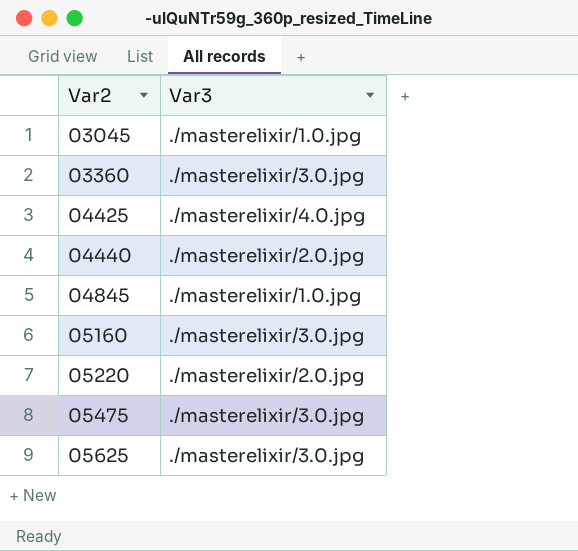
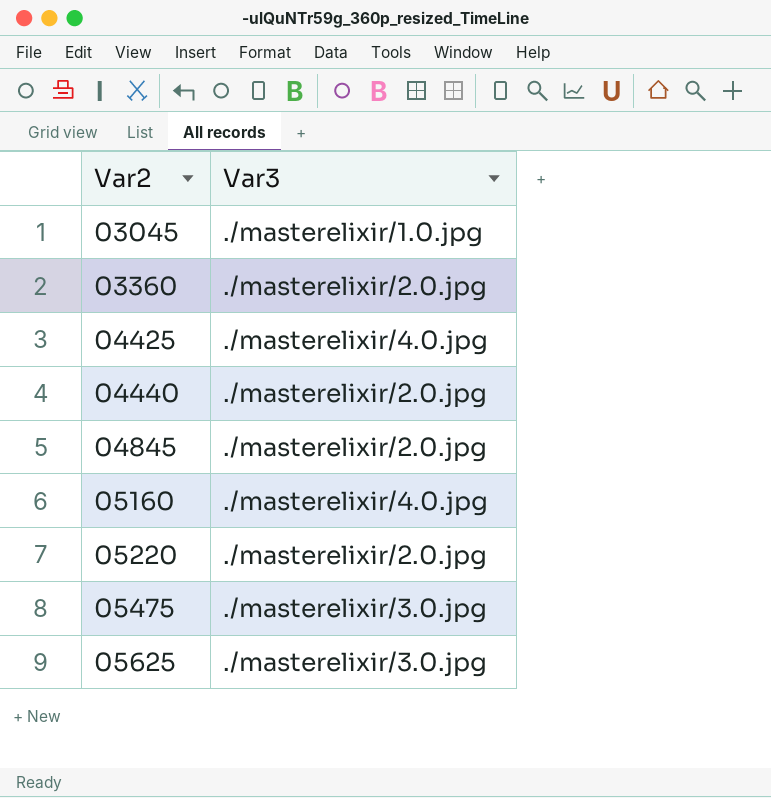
03360 | Var3: ./masterelixir/3.0.jpg -> ./masterelixir/2.0.jpg
04845 | Var3: ./masterelixir/1.0.jpg -> ./masterelixir/2.0.jpg
05160 | Var3: ./masterelixir/3.0.jpg -> ./masterelixir/4.0.jpg

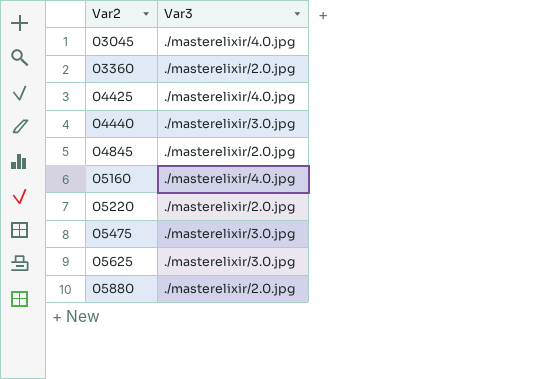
03045 | Var3: ./masterelixir/1.0.jpg -> ./masterelixir/4.0.jpg
04440 | Var3: ./masterelixir/2.0.jpg -> ./masterelixir/3.0.jpg
row 05880: none -> ./masterelixir/2.0.jpg

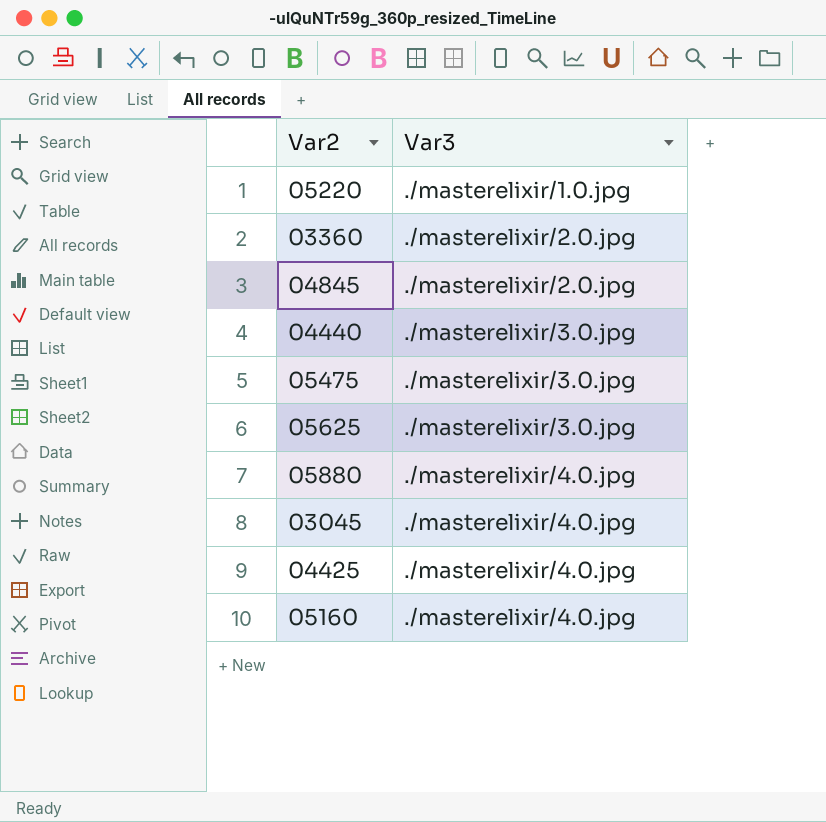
row order: Var2 ascending -> Var3 ascending
05220 | Var3: ./masterelixir/2.0.jpg -> ./masterelixir/1.0.jpg
05880 | Var3: ./masterelixir/2.0.jpg -> ./masterelixir/4.0.jpg

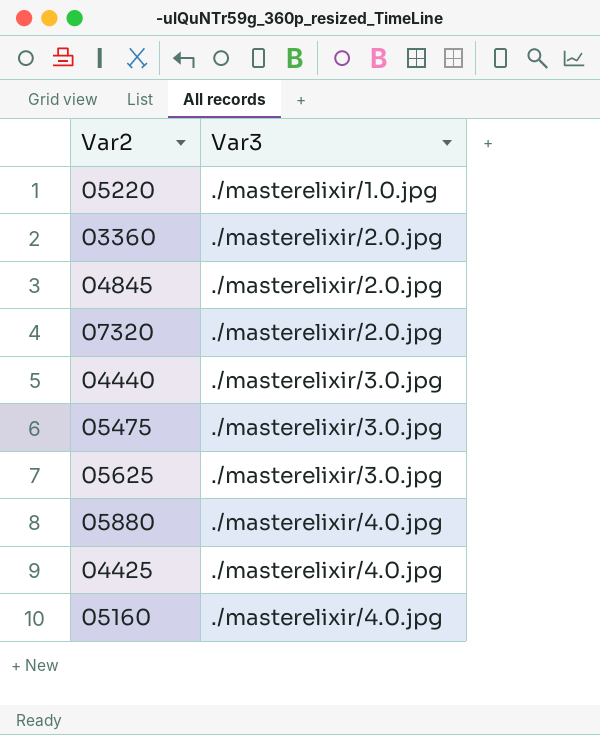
row 03045: ./masterelixir/4.0.jpg -> none
row 07320: none -> ./masterelixir/2.0.jpg

